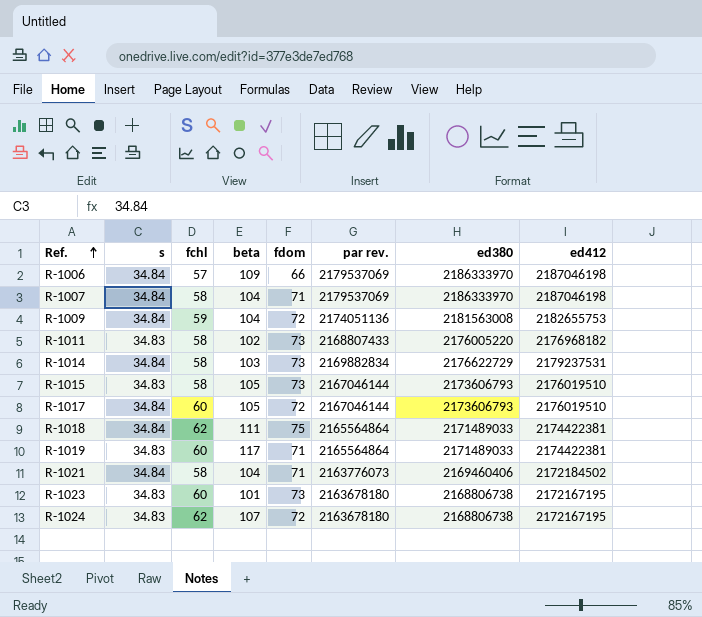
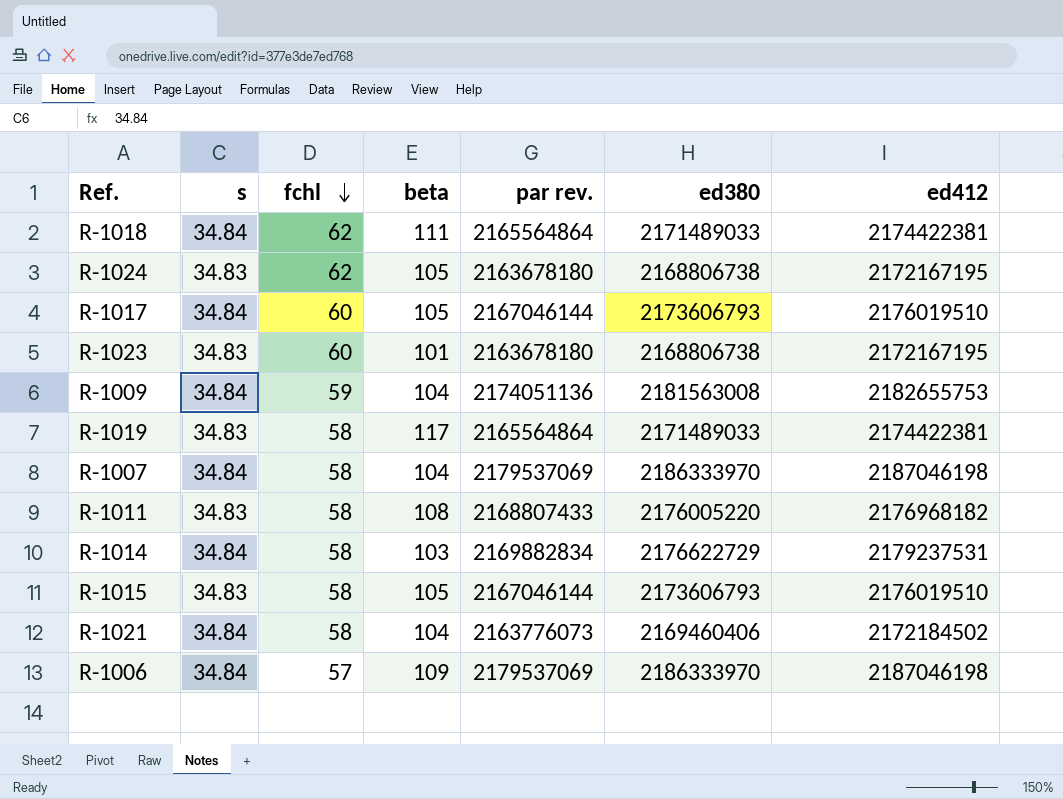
row order: Ref. ascending -> fchl descending
column fdom | position: 5 -> none
R-1024 | beta: 107 -> 105
R-1019 | fchl: 60 -> 58
R-1011 | beta: 102 -> 108

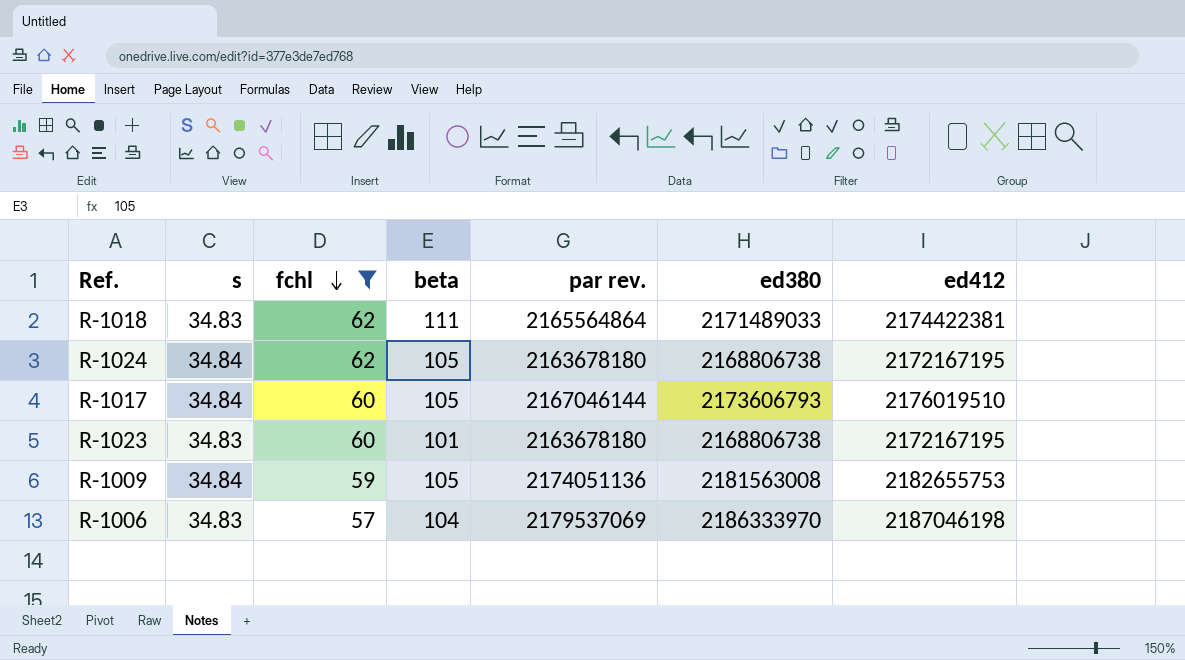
filter: none -> fchl != 58
R-1018 | s: 34.84 -> 34.83
R-1024 | s: 34.83 -> 34.84
R-1009 | beta: 104 -> 105
R-1006 | s: 34.84 -> 34.83
R-1006 | beta: 109 -> 104

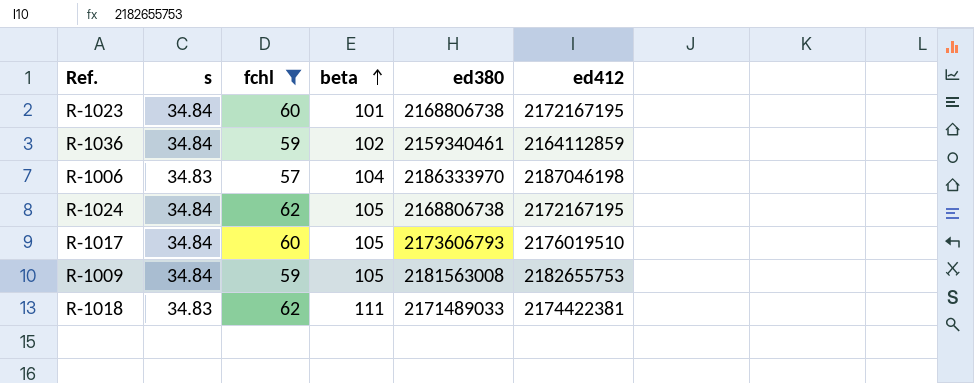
row order: fchl descending -> beta ascending
column par rev. | position: 5 -> none
R-1023 | s: 34.83 -> 34.84
row R-1036: none -> 34.84 | 59 | 102 | 2159340461 | 2164112859

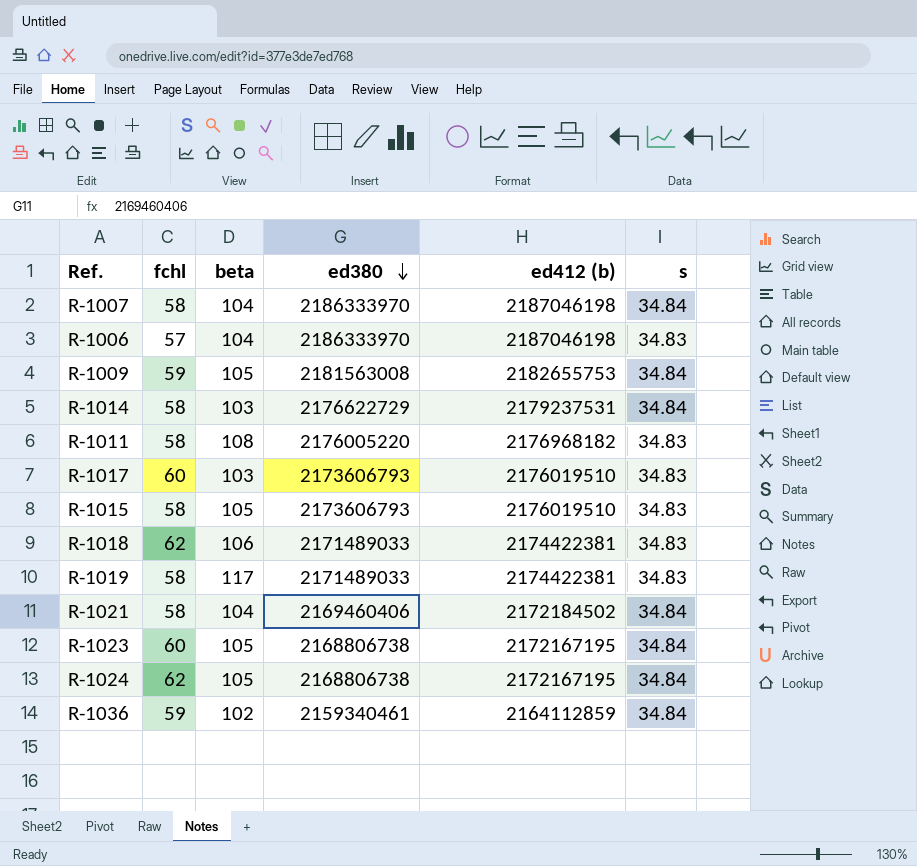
filter: fchl != 58 -> none
row order: beta ascending -> ed380 descending
column name: ed412 -> ed412 (b)
column s | position: 2 -> 6
R-1017 | beta: 105 -> 103
R-1017 | s: 34.84 -> 34.83
R-1018 | beta: 111 -> 106
R-1023 | beta: 101 -> 105

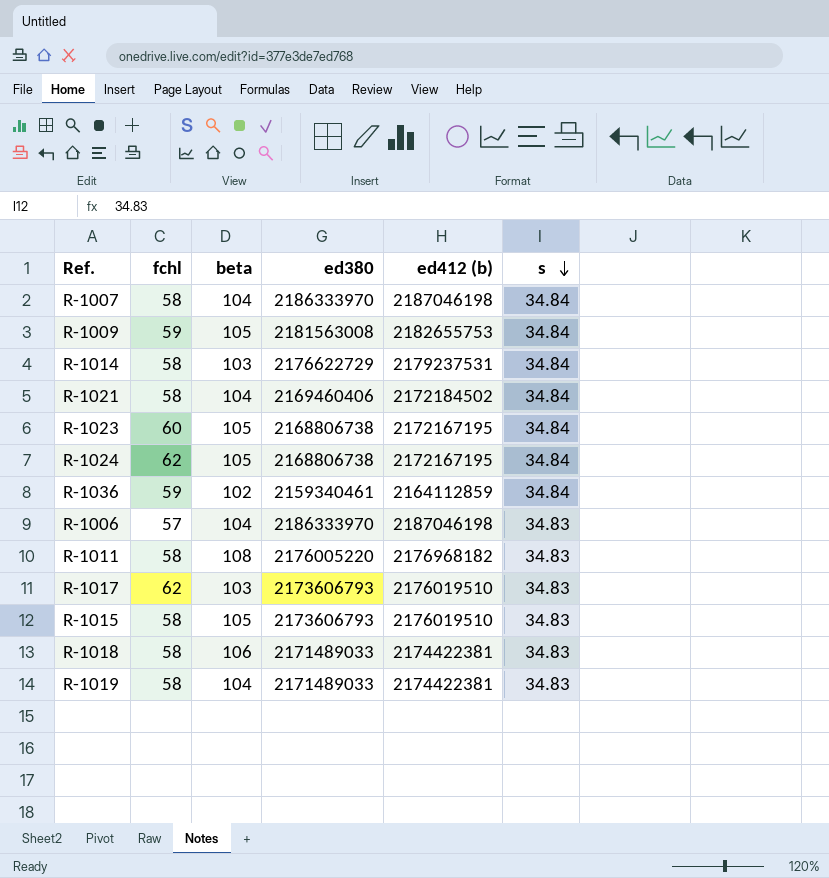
row order: ed380 descending -> s descending
R-1017 | fchl: 60 -> 62
R-1018 | fchl: 62 -> 58
R-1019 | beta: 117 -> 104

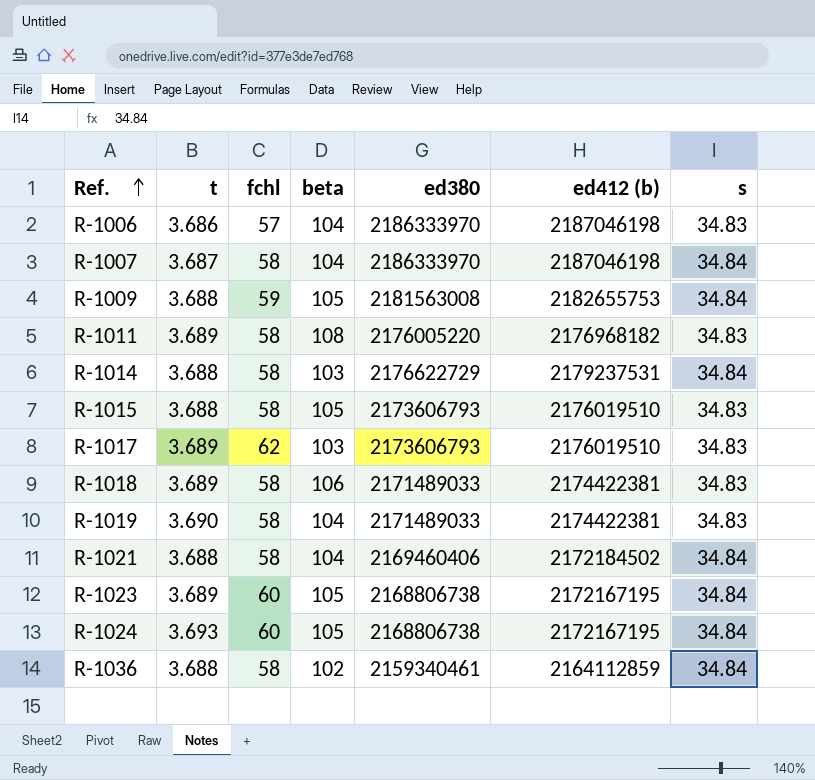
row order: s descending -> Ref. ascending
column t | position: none -> 2
R-1024 | fchl: 62 -> 60
R-1036 | fchl: 59 -> 58

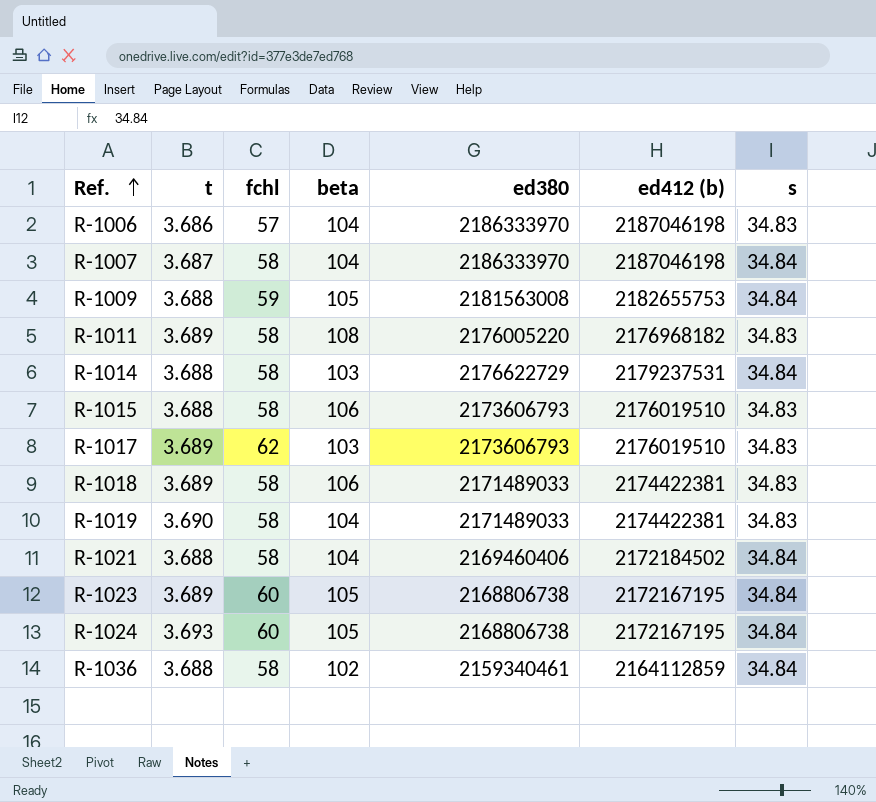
R-1015 | beta: 105 -> 106

